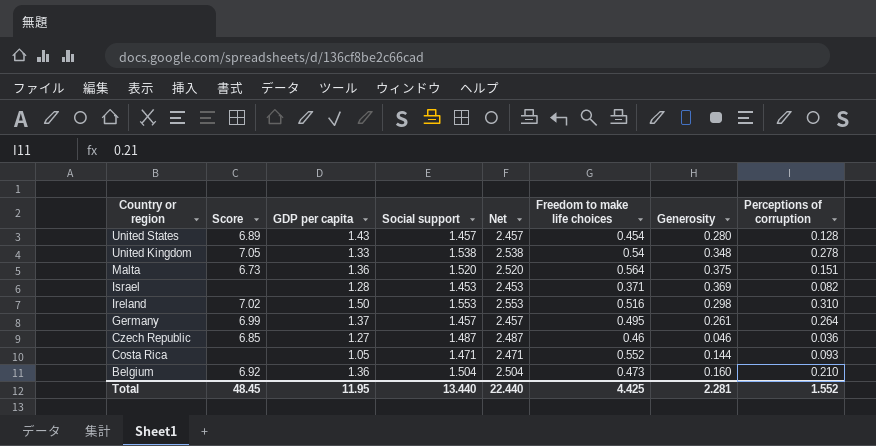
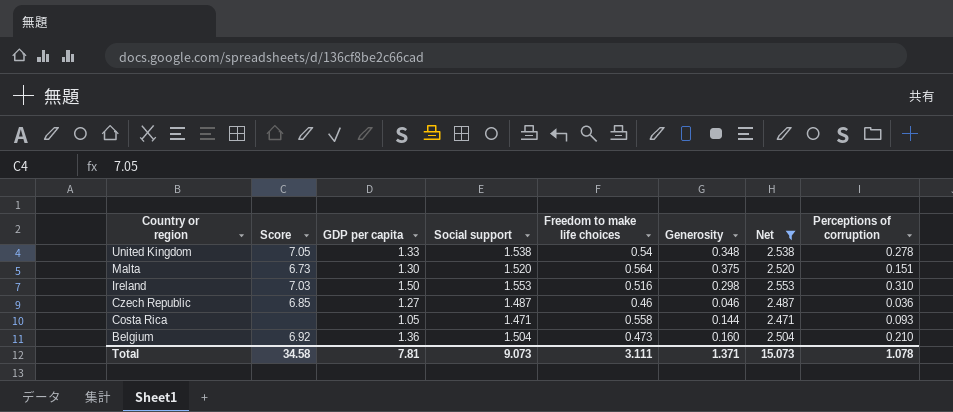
filter: none -> Net >= 2.471
column Net | position: 5 -> 7
Malta | GDP per capita: 1.36 -> 1.30
Ireland | Score: 7.02 -> 7.03
Costa Rica | Freedom to make life choices: 0.552 -> 0.558
Total | Score: 48.45 -> 34.58
Total | GDP per capita: 11.95 -> 7.81
Total | Social support: 13.440 -> 9.073
Total | Freedom to make life choices: 4.425 -> 3.111
Total | Generosity: 2.281 -> 1.371
Total | Net: 22.440 -> 15.073
Total | Perceptions of corruption: 1.552 -> 1.078

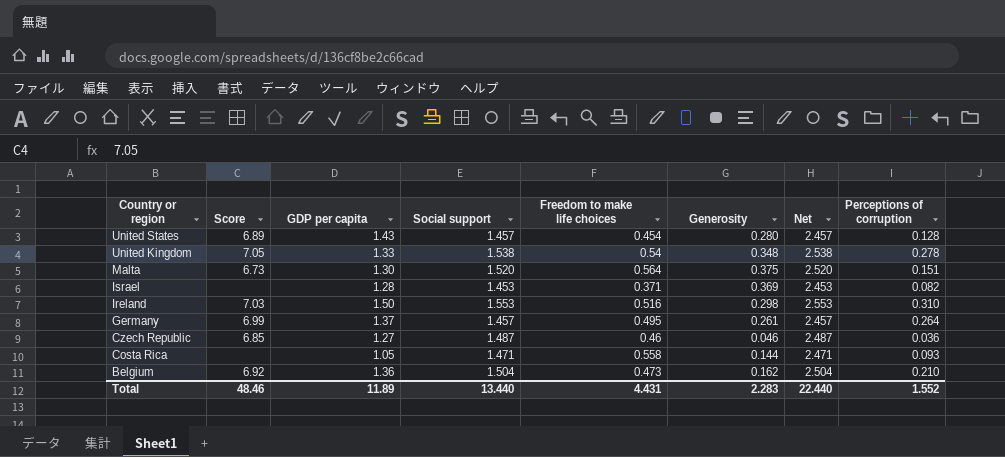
filter: Net >= 2.471 -> none
Belgium | Generosity: 0.160 -> 0.162
Total | Score: 34.58 -> 48.46
Total | GDP per capita: 7.81 -> 11.89
Total | Social support: 9.073 -> 13.440
Total | Freedom to make life choices: 3.111 -> 4.431
Total | Generosity: 1.371 -> 2.283
Total | Net: 15.073 -> 22.440
Total | Perceptions of corruption: 1.078 -> 1.552

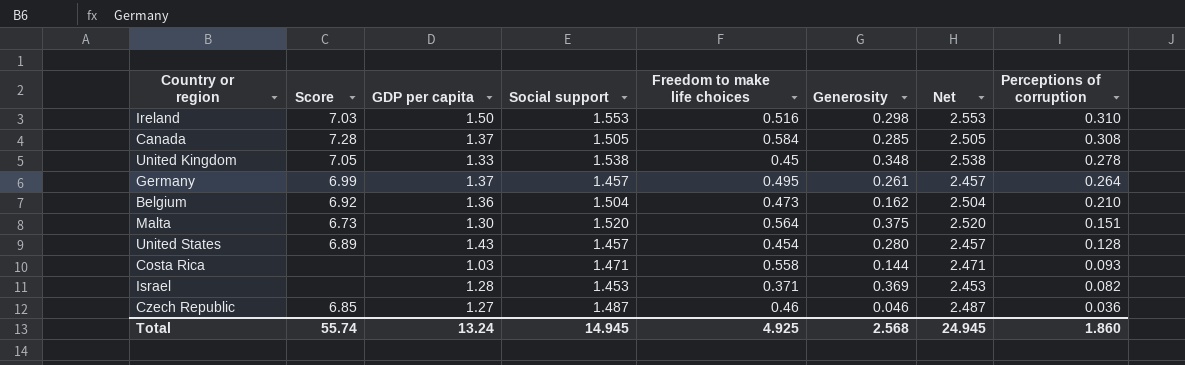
row order: Country or region descending -> Perceptions of corruption descending
row Canada: none -> 7.28 | 1.37 | 1.505 | 0.584 | 0.285 | 2.505 | 0.308
United Kingdom | Freedom to make life choices: 0.54 -> 0.45
Costa Rica | GDP per capita: 1.05 -> 1.03
Total | Score: 48.46 -> 55.74
Total | GDP per capita: 11.89 -> 13.24
Total | Social support: 13.440 -> 14.945
Total | Freedom to make life choices: 4.431 -> 4.925
Total | Generosity: 2.283 -> 2.568
Total | Net: 22.440 -> 24.945
Total | Perceptions of corruption: 1.552 -> 1.860

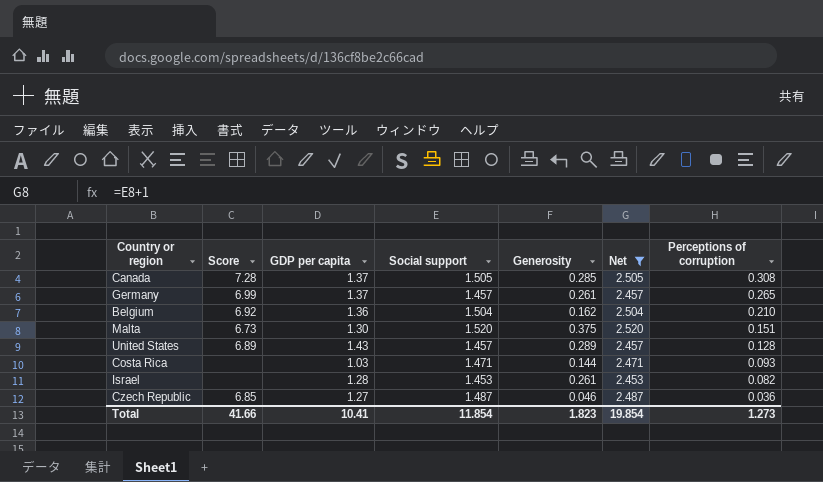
filter: none -> Net <= 2.520
column Freedom to make life choices | position: 5 -> none
Germany | Perceptions of corruption: 0.264 -> 0.265
United States | Generosity: 0.280 -> 0.289
Israel | Generosity: 0.369 -> 0.261
Total | Score: 55.74 -> 41.66
Total | GDP per capita: 13.24 -> 10.41
Total | Social support: 14.945 -> 11.854
Total | Generosity: 2.568 -> 1.823
Total | Net: 24.945 -> 19.854
Total | Perceptions of corruption: 1.860 -> 1.273

